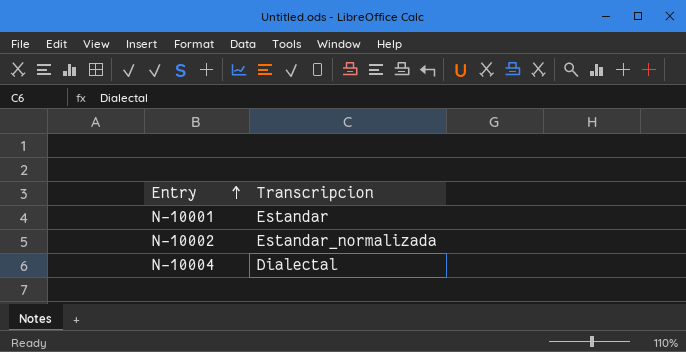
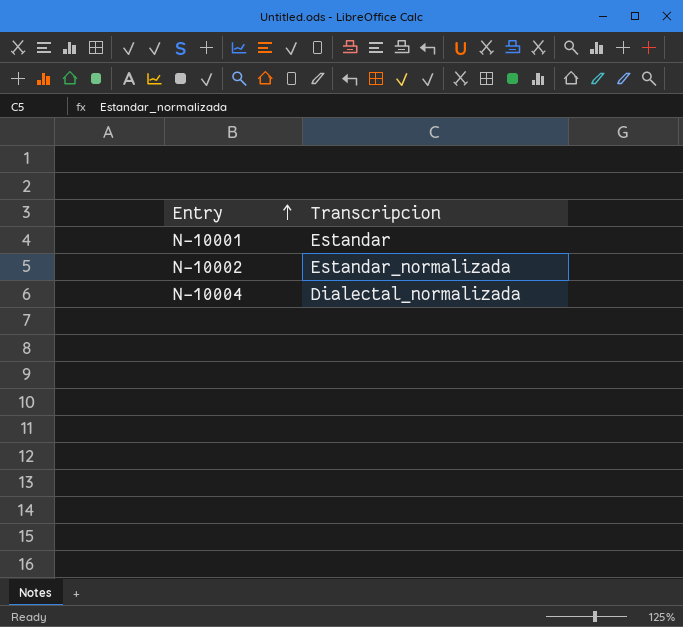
N-10004 | Transcripcion: Dialectal -> Dialectal_normalizada

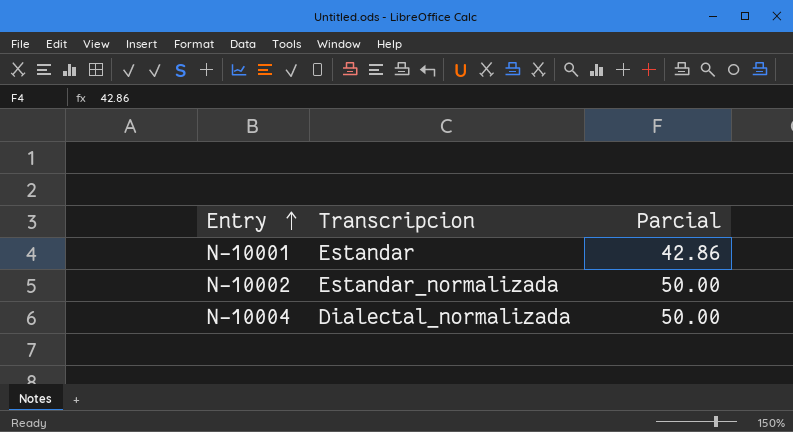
column Parcial | position: none -> 3

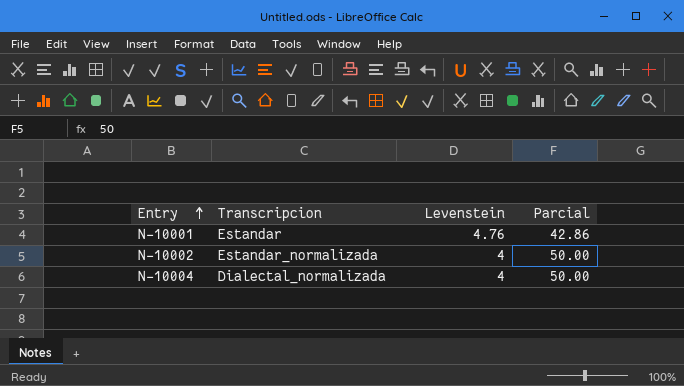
column Levenstein | position: none -> 3

